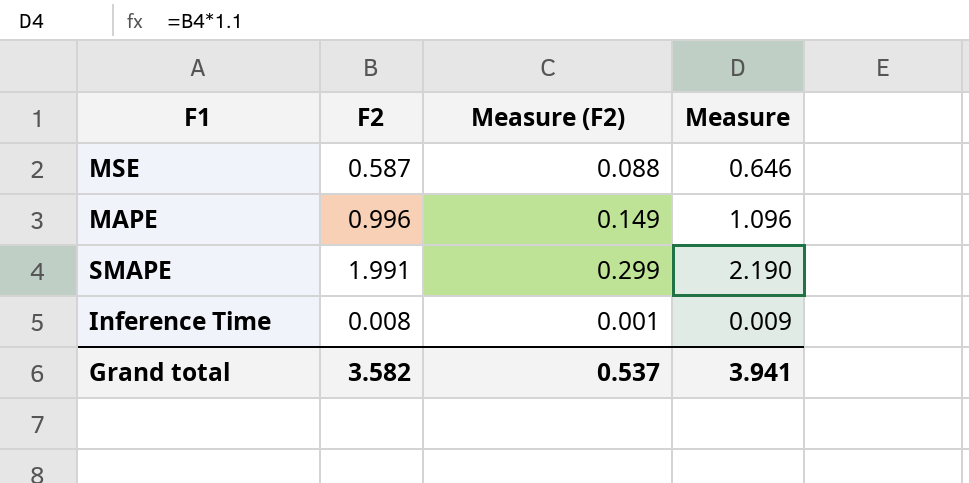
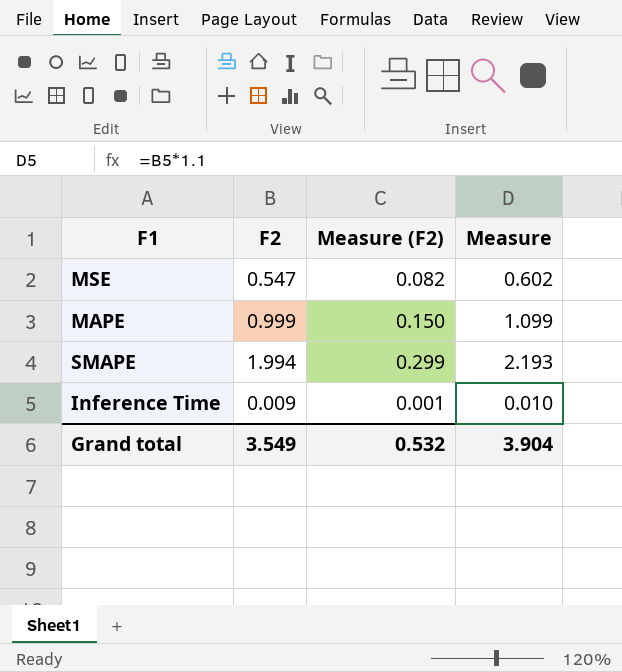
MSE | F2: 0.587 -> 0.547
MSE | Measure (F2): 0.088 -> 0.082
MSE | Measure: 0.646 -> 0.602
MAPE | F2: 0.996 -> 0.999
MAPE | Measure (F2): 0.149 -> 0.150
MAPE | Measure: 1.096 -> 1.099
SMAPE | F2: 1.991 -> 1.994
SMAPE | Measure: 2.190 -> 2.193
Inference Time | F2: 0.008 -> 0.009
Inference Time | Measure: 0.009 -> 0.010
Grand total | F2: 3.582 -> 3.549
Grand total | Measure (F2): 0.537 -> 0.532
Grand total | Measure: 3.941 -> 3.904

